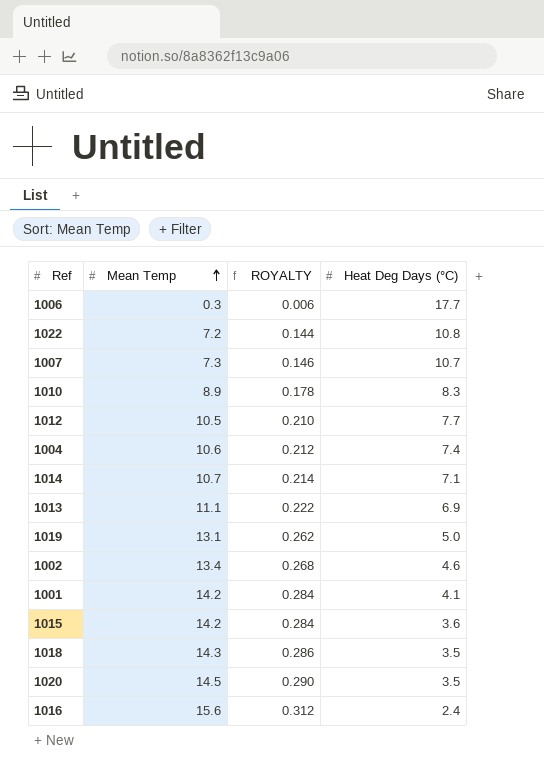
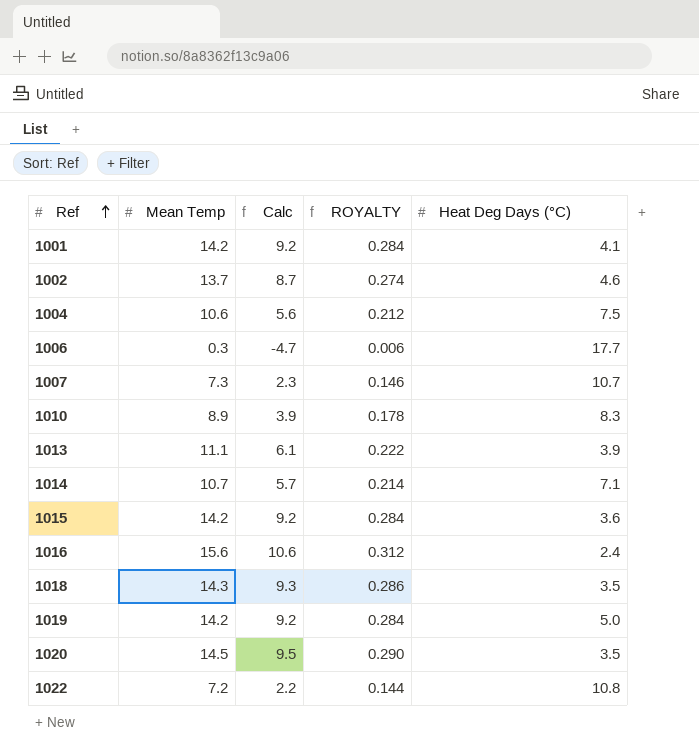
row order: Mean Temp ascending -> Ref ascending
column Calc | formula: none -> [Mean Temp] - 5
row 1012: 10.5 | 0.210 | 7.7 -> none
1002 | Mean Temp: 13.4 -> 13.7
1002 | ROYALTY: 0.268 -> 0.274
1004 | Heat Deg Days (°C): 7.4 -> 7.5
1013 | Heat Deg Days (°C): 6.9 -> 3.9
1019 | Mean Temp: 13.1 -> 14.2
1019 | ROYALTY: 0.262 -> 0.284

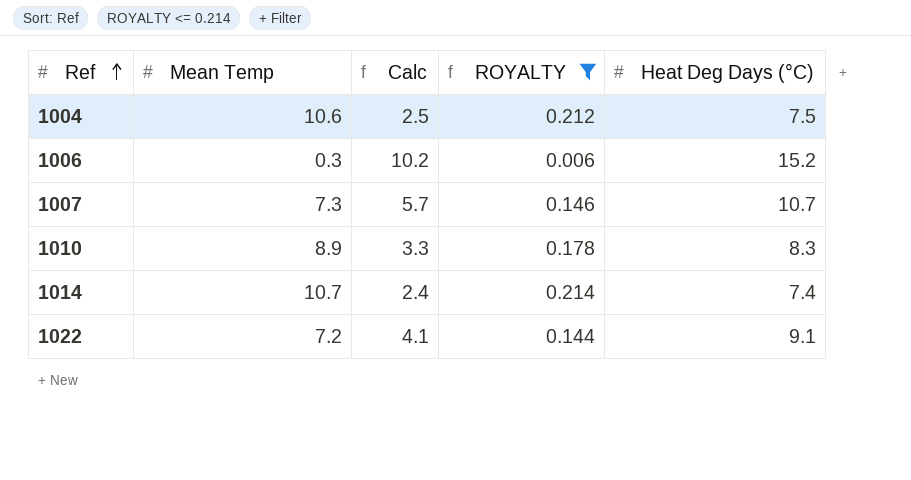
filter: none -> ROYALTY <= 0.214
column Calc | formula: [Mean Temp] - 5 -> [Heat Deg Days (°C)] - 5
1006 | Heat Deg Days (°C): 17.7 -> 15.2
1014 | Heat Deg Days (°C): 7.1 -> 7.4
1022 | Heat Deg Days (°C): 10.8 -> 9.1

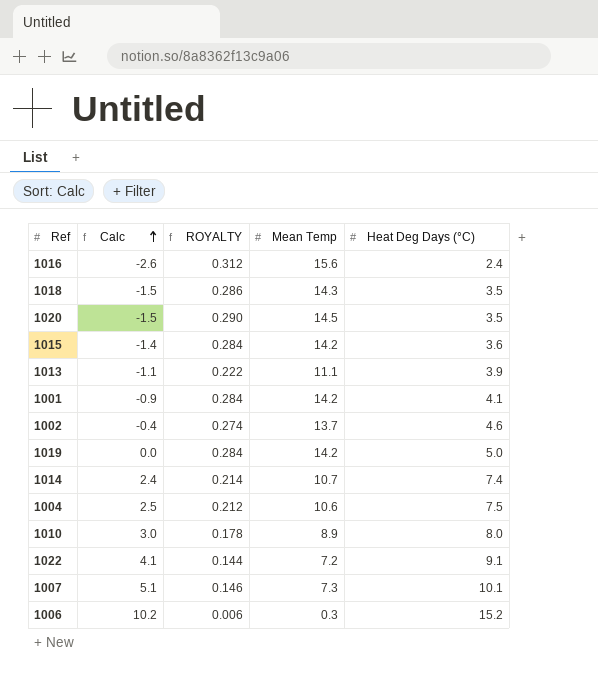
filter: ROYALTY <= 0.214 -> none
row order: Ref ascending -> Calc ascending
column Mean Temp | position: 2 -> 4
1010 | Calc: 3.3 -> 3.0
1010 | Heat Deg Days (°C): 8.3 -> 8.0
1007 | Calc: 5.7 -> 5.1
1007 | Heat Deg Days (°C): 10.7 -> 10.1

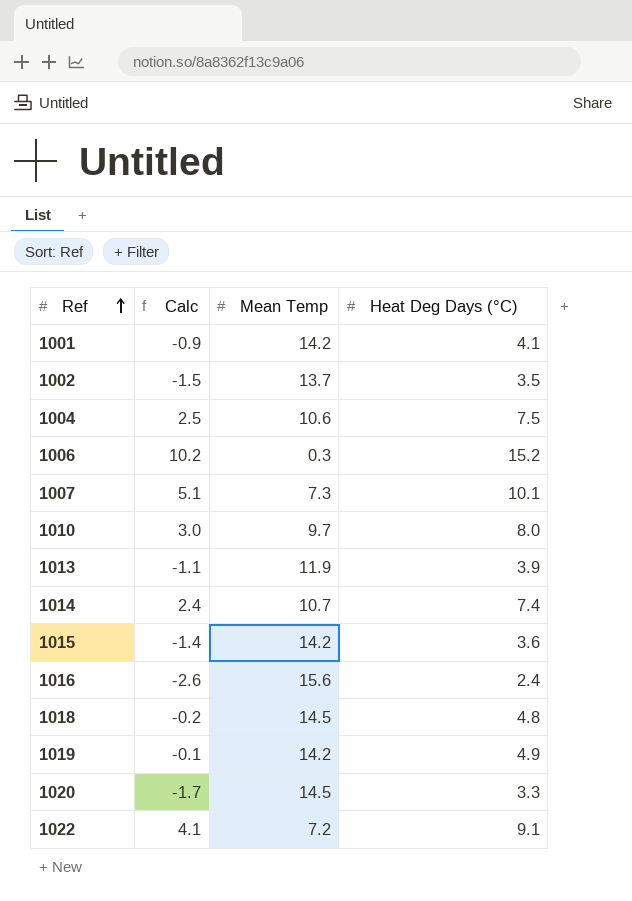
row order: Calc ascending -> Ref ascending
column ROYALTY | formula: [Mean Temp] * 0.02 -> none
1002 | Calc: -0.4 -> -1.5
1002 | Heat Deg Days (°C): 4.6 -> 3.5
1010 | Mean Temp: 8.9 -> 9.7
1013 | Mean Temp: 11.1 -> 11.9
1018 | Calc: -1.5 -> -0.2
1018 | Mean Temp: 14.3 -> 14.5
1018 | Heat Deg Days (°C): 3.5 -> 4.8
1019 | Calc: 0.0 -> -0.1
1019 | Heat Deg Days (°C): 5.0 -> 4.9
1020 | Calc: -1.5 -> -1.7
1020 | Heat Deg Days (°C): 3.5 -> 3.3

